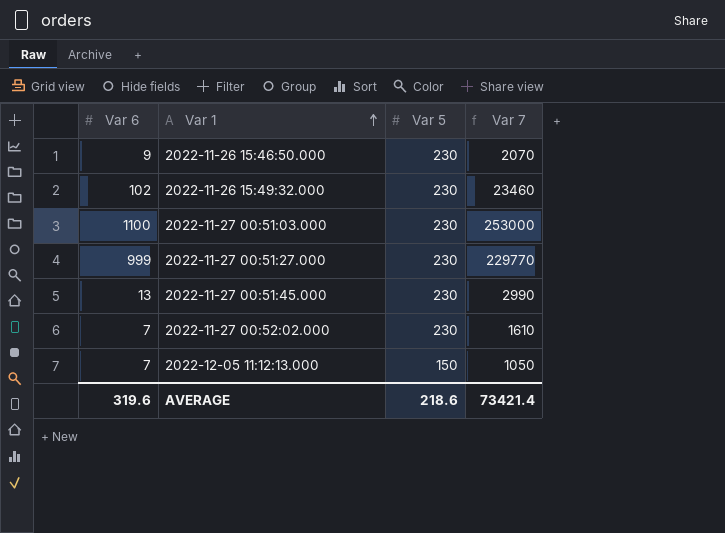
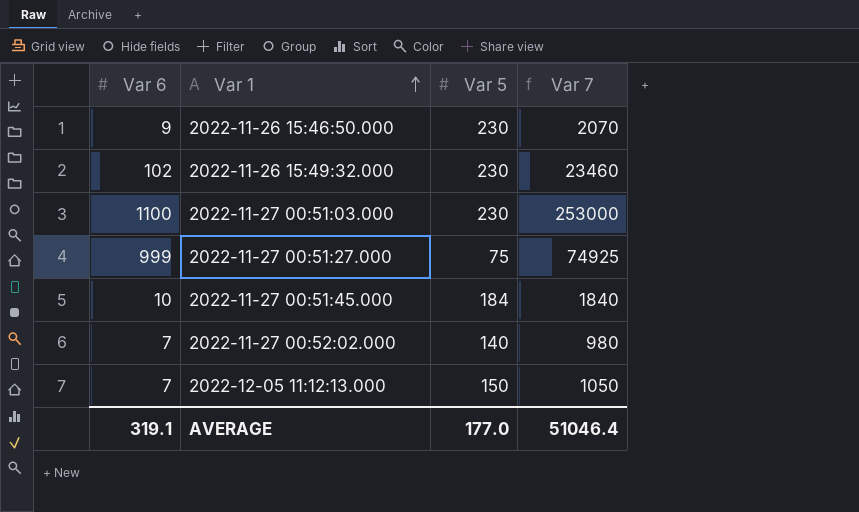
2022-11-27 00:51:27.000 | Var 5: 230 -> 75
2022-11-27 00:51:27.000 | Var 7: 229770 -> 74925
2022-11-27 00:51:45.000 | Var 6: 13 -> 10
2022-11-27 00:51:45.000 | Var 5: 230 -> 184
2022-11-27 00:51:45.000 | Var 7: 2990 -> 1840
2022-11-27 00:52:02.000 | Var 5: 230 -> 140
2022-11-27 00:52:02.000 | Var 7: 1610 -> 980
AVERAGE | Var 6: 319.6 -> 319.1
AVERAGE | Var 5: 218.6 -> 177.0
AVERAGE | Var 7: 73421.4 -> 51046.4

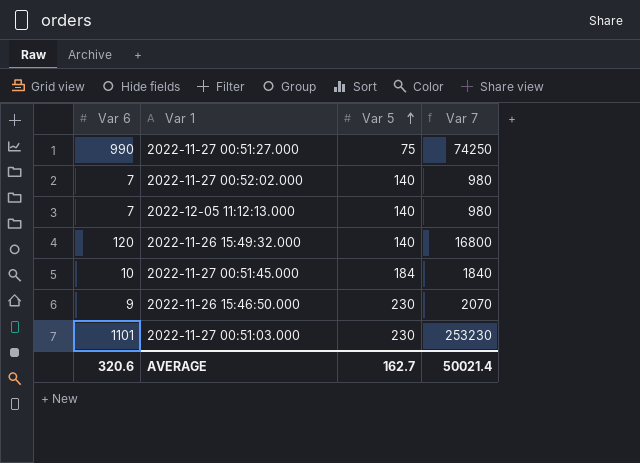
row order: Var 1 ascending -> Var 5 ascending
2022-11-27 00:51:27.000 | Var 6: 999 -> 990
2022-11-27 00:51:27.000 | Var 7: 74925 -> 74250
2022-12-05 11:12:13.000 | Var 5: 150 -> 140
2022-12-05 11:12:13.000 | Var 7: 1050 -> 980
2022-11-26 15:49:32.000 | Var 6: 102 -> 120
2022-11-26 15:49:32.000 | Var 5: 230 -> 140
2022-11-26 15:49:32.000 | Var 7: 23460 -> 16800
2022-11-27 00:51:03.000 | Var 6: 1100 -> 1101
2022-11-27 00:51:03.000 | Var 7: 253000 -> 253230
AVERAGE | Var 6: 319.1 -> 320.6
AVERAGE | Var 5: 177.0 -> 162.7
AVERAGE | Var 7: 51046.4 -> 50021.4

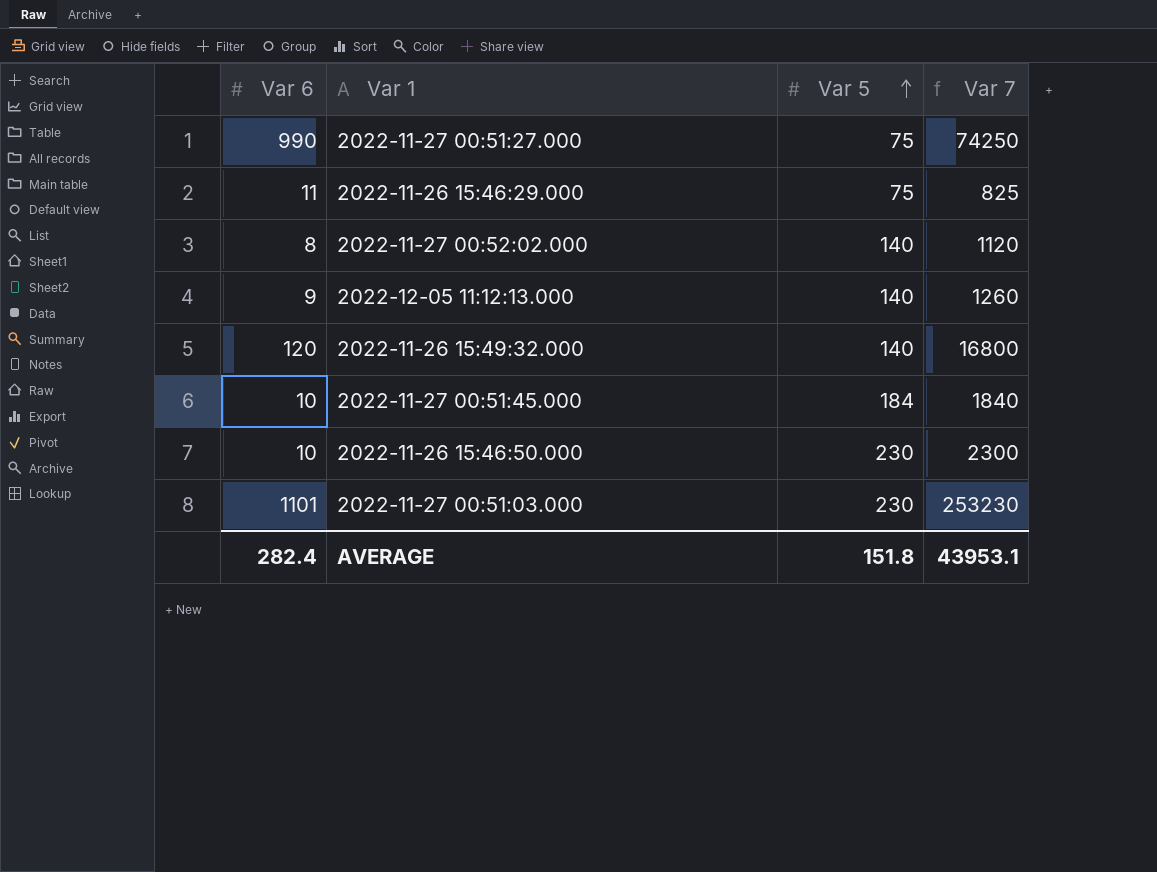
row 2022-11-26 15:46:29.000: none -> 11 | 75 | 825
2022-11-27 00:52:02.000 | Var 6: 7 -> 8
2022-11-27 00:52:02.000 | Var 7: 980 -> 1120
2022-12-05 11:12:13.000 | Var 6: 7 -> 9
2022-12-05 11:12:13.000 | Var 7: 980 -> 1260
2022-11-26 15:46:50.000 | Var 6: 9 -> 10
2022-11-26 15:46:50.000 | Var 7: 2070 -> 2300
AVERAGE | Var 6: 320.6 -> 282.4
AVERAGE | Var 5: 162.7 -> 151.8
AVERAGE | Var 7: 50021.4 -> 43953.1

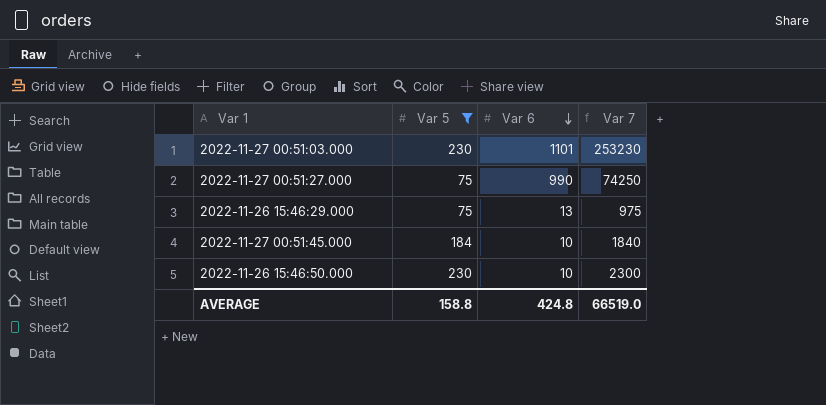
filter: none -> Var 5 != 140
row order: Var 5 ascending -> Var 6 descending
column Var 6 | position: 1 -> 3
2022-11-26 15:46:29.000 | Var 6: 11 -> 13
2022-11-26 15:46:29.000 | Var 7: 825 -> 975
AVERAGE | Var 5: 151.8 -> 158.8
AVERAGE | Var 6: 282.4 -> 424.8
AVERAGE | Var 7: 43953.1 -> 66519.0

